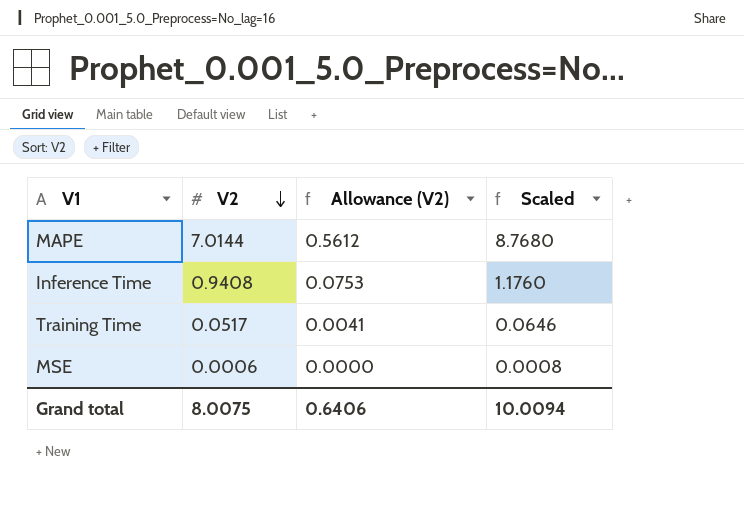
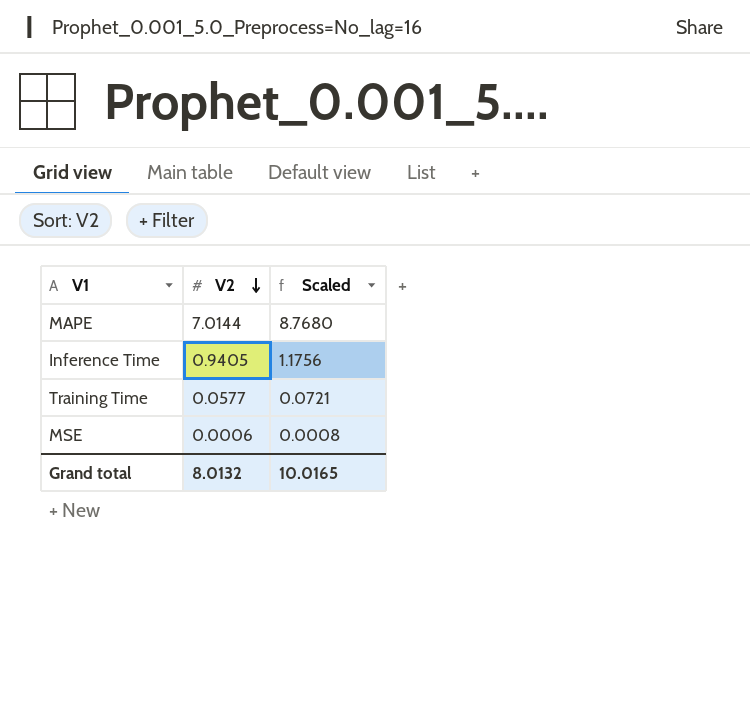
column Allowance (V2) | formula: [V2] * 0.08 -> none
Inference Time | V2: 0.9408 -> 0.9405
Inference Time | Scaled: 1.1760 -> 1.1756
Training Time | V2: 0.0517 -> 0.0577
Training Time | Scaled: 0.0646 -> 0.0721
Grand total | V2: 8.0075 -> 8.0132
Grand total | Scaled: 10.0094 -> 10.0165

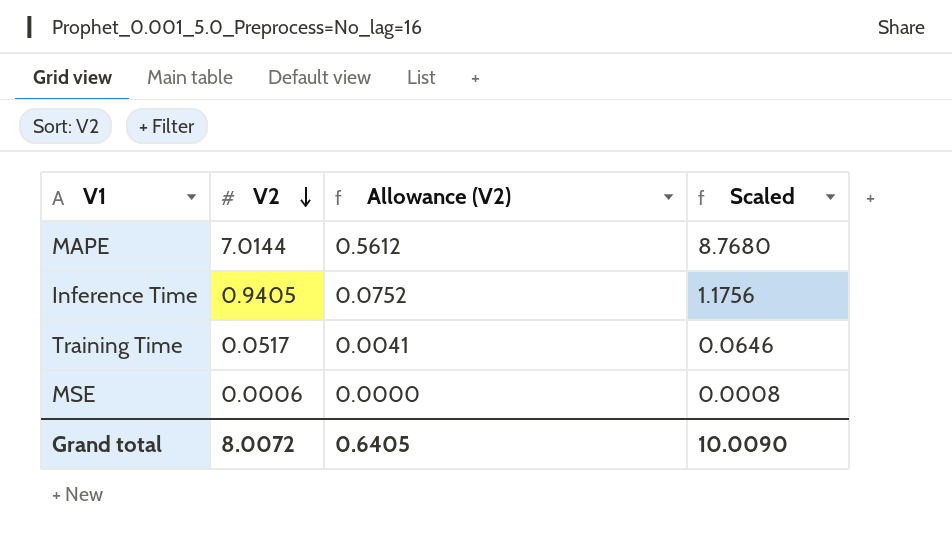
column Allowance (V2) | formula: none -> [V2] * 0.08
Training Time | V2: 0.0577 -> 0.0517
Training Time | Scaled: 0.0721 -> 0.0646
Grand total | V2: 8.0132 -> 8.0072
Grand total | Scaled: 10.0165 -> 10.0090

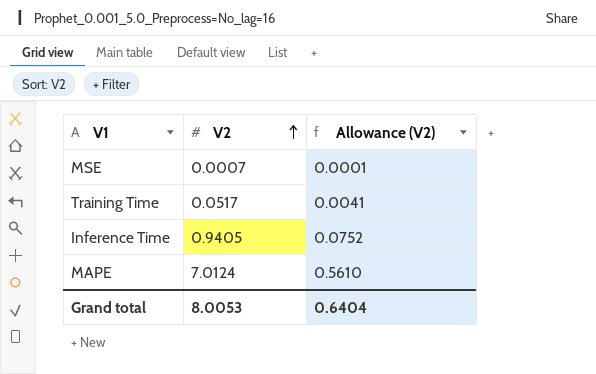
row order: V2 descending -> V2 ascending
column Scaled | formula: [V2] * 1.25 -> none
MSE | V2: 0.0006 -> 0.0007
MSE | Allowance (V2): 0.0000 -> 0.0001
MAPE | V2: 7.0144 -> 7.0124
MAPE | Allowance (V2): 0.5612 -> 0.5610
Grand total | V2: 8.0072 -> 8.0053
Grand total | Allowance (V2): 0.6405 -> 0.6404

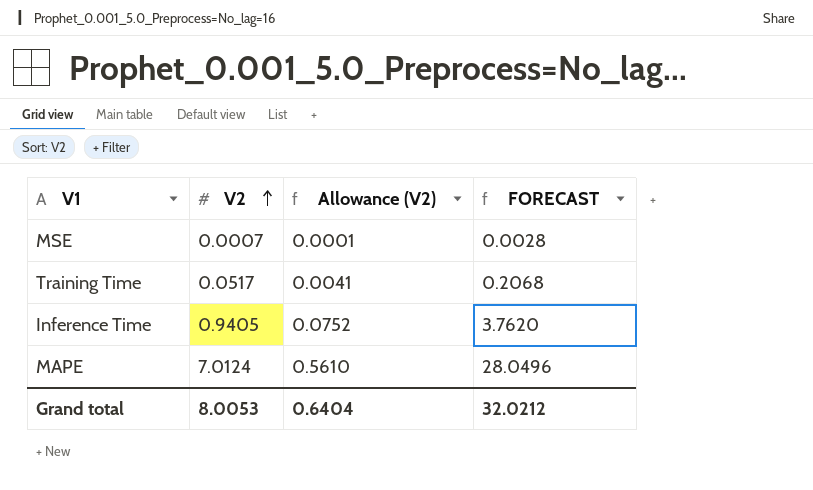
column FORECAST | formula: none -> [V2] * 4

